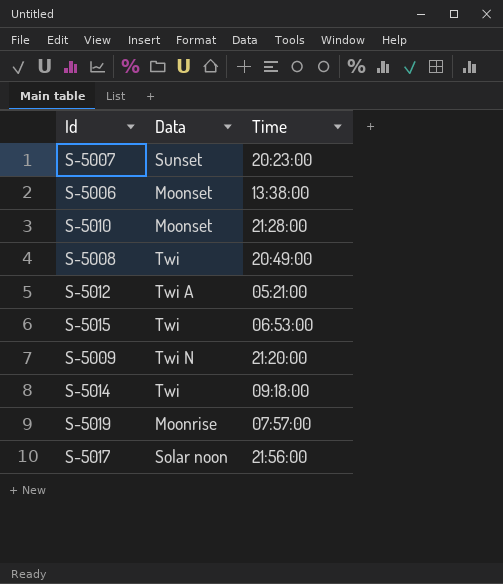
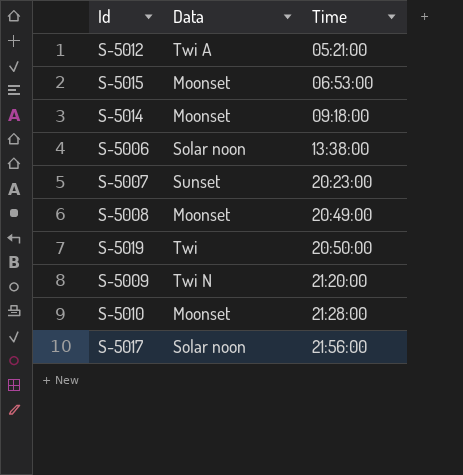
row order: none -> Time ascending
S-5015 | Data: Twi -> Moonset
S-5014 | Data: Twi -> Moonset
S-5006 | Data: Moonset -> Solar noon
S-5008 | Data: Twi -> Moonset
S-5019 | Data: Moonrise -> Twi
S-5019 | Time: 07:57:00 -> 20:50:00

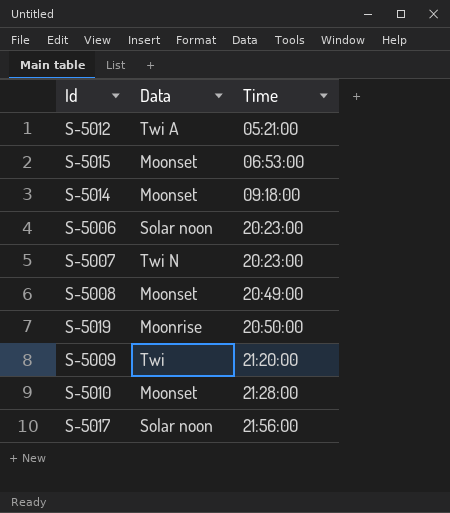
S-5006 | Time: 13:38:00 -> 20:23:00
S-5007 | Data: Sunset -> Twi N
S-5019 | Data: Twi -> Moonrise
S-5009 | Data: Twi N -> Twi

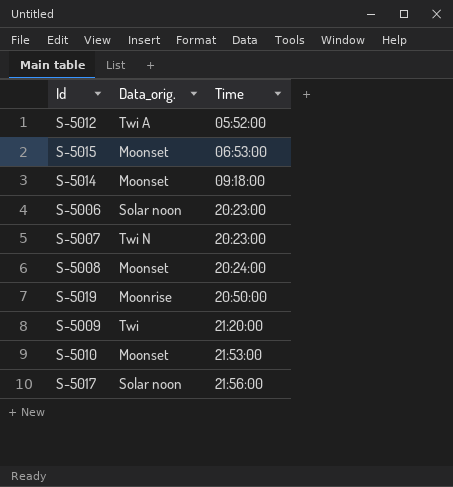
column name: Data -> Data_orig.
S-5012 | Time: 05:21:00 -> 05:52:00
S-5008 | Time: 20:49:00 -> 20:24:00
S-5010 | Time: 21:28:00 -> 21:53:00

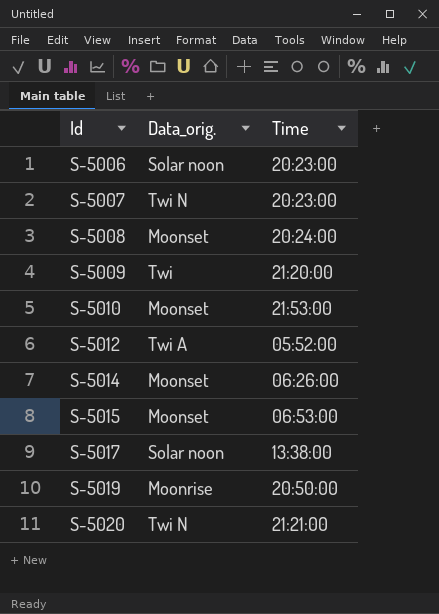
row order: Time ascending -> Id ascending
S-5014 | Time: 09:18:00 -> 06:26:00
S-5017 | Time: 21:56:00 -> 13:38:00
row S-5020: none -> Twi N | 21:21:00

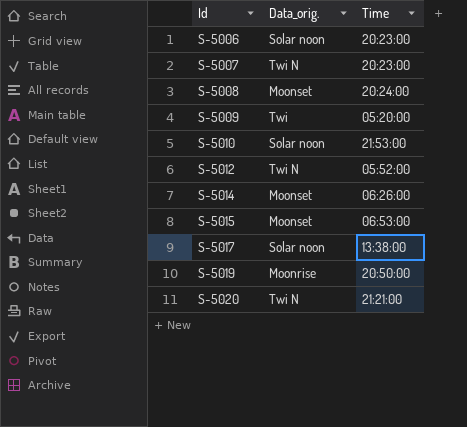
S-5009 | Time: 21:20:00 -> 05:20:00
S-5010 | Data_orig.: Moonset -> Solar noon
S-5012 | Data_orig.: Twi A -> Twi N

